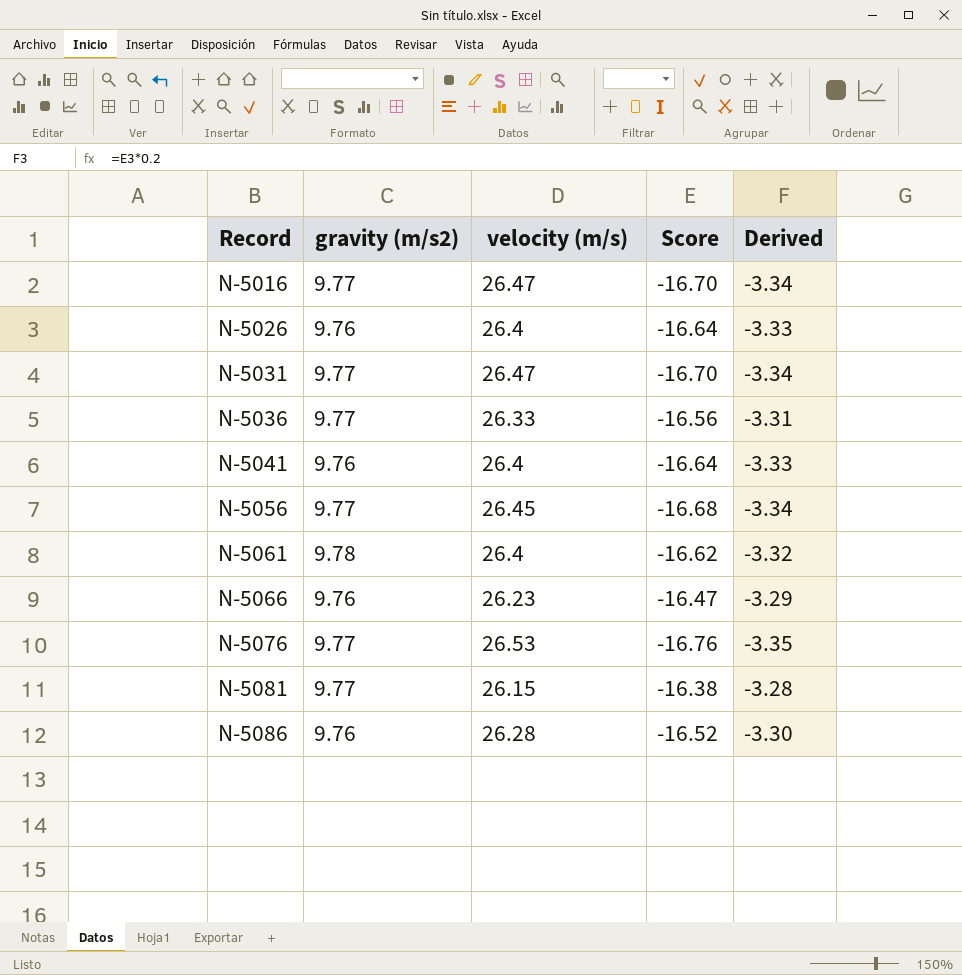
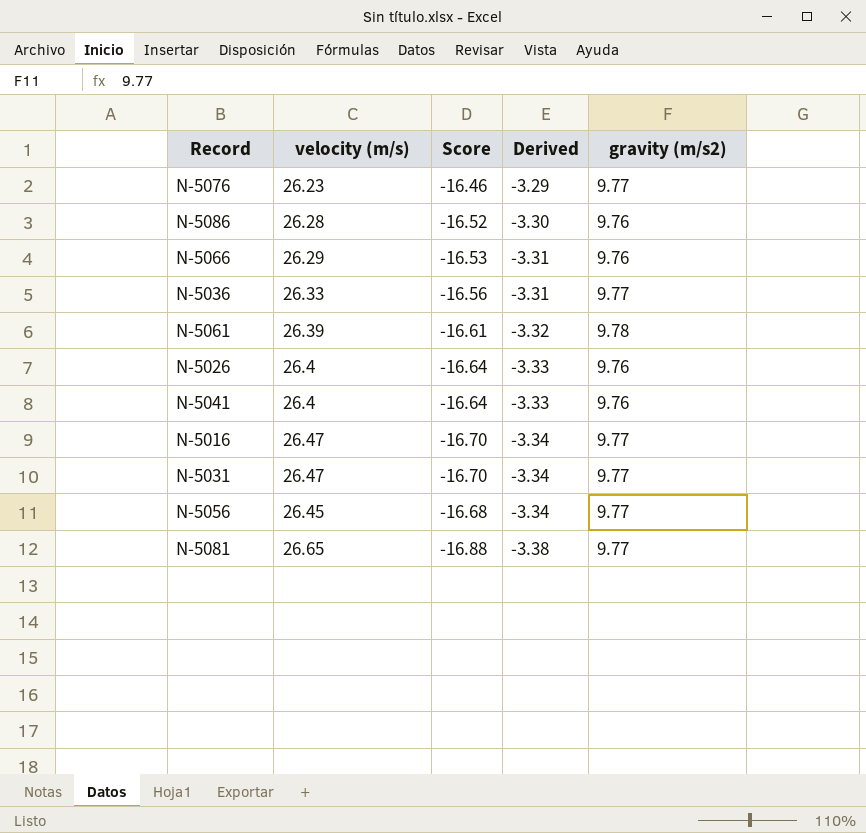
row order: Record ascending -> Derived descending
column gravity (m/s2) | position: 2 -> 5
N-5076 | velocity (m/s): 26.53 -> 26.23
N-5076 | Score: -16.76 -> -16.46
N-5076 | Derived: -3.35 -> -3.29
N-5066 | velocity (m/s): 26.23 -> 26.29
N-5066 | Score: -16.47 -> -16.53
N-5066 | Derived: -3.29 -> -3.31
N-5061 | velocity (m/s): 26.4 -> 26.39
N-5061 | Score: -16.62 -> -16.61
N-5081 | velocity (m/s): 26.15 -> 26.65
N-5081 | Score: -16.38 -> -16.88
N-5081 | Derived: -3.28 -> -3.38

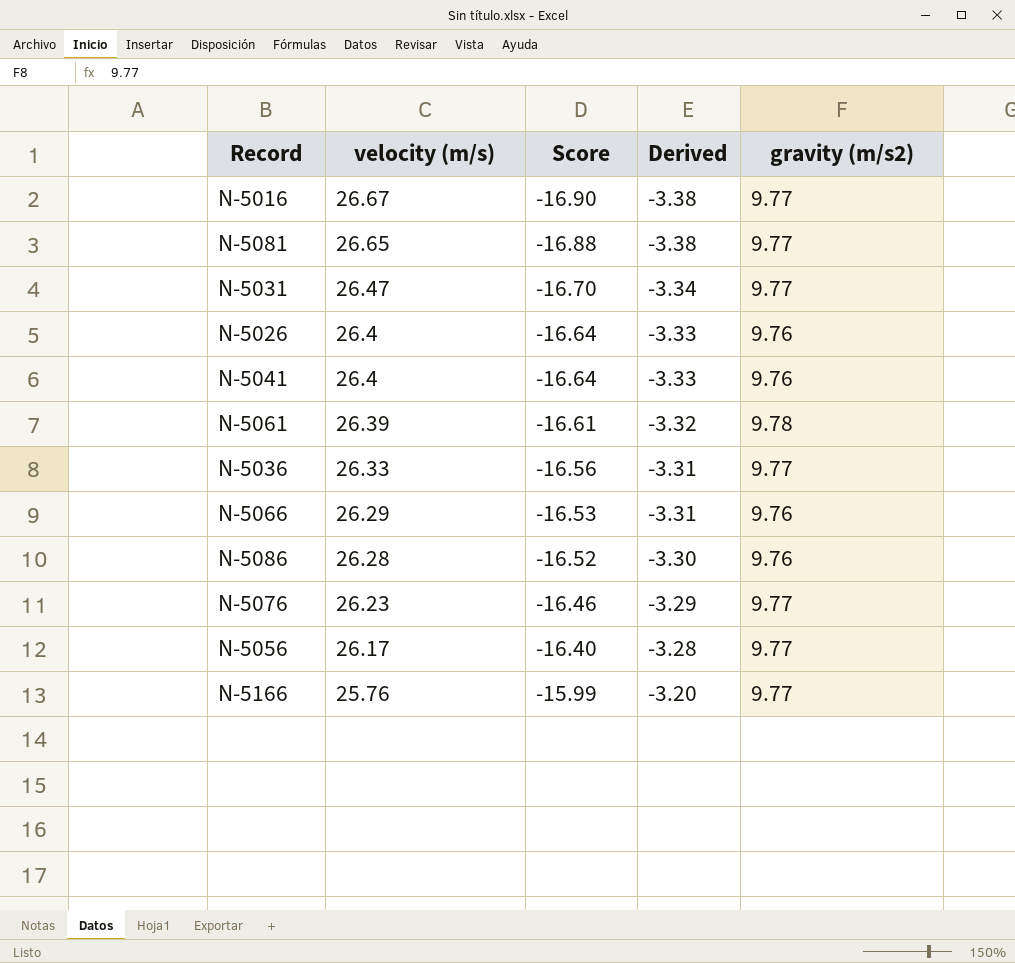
row order: Derived descending -> velocity (m/s) descending
N-5016 | velocity (m/s): 26.47 -> 26.67
N-5016 | Score: -16.70 -> -16.90
N-5016 | Derived: -3.34 -> -3.38
N-5056 | velocity (m/s): 26.45 -> 26.17
N-5056 | Score: -16.68 -> -16.40
N-5056 | Derived: -3.34 -> -3.28
row N-5166: none -> 25.76 | -15.99 | -3.20 | 9.77

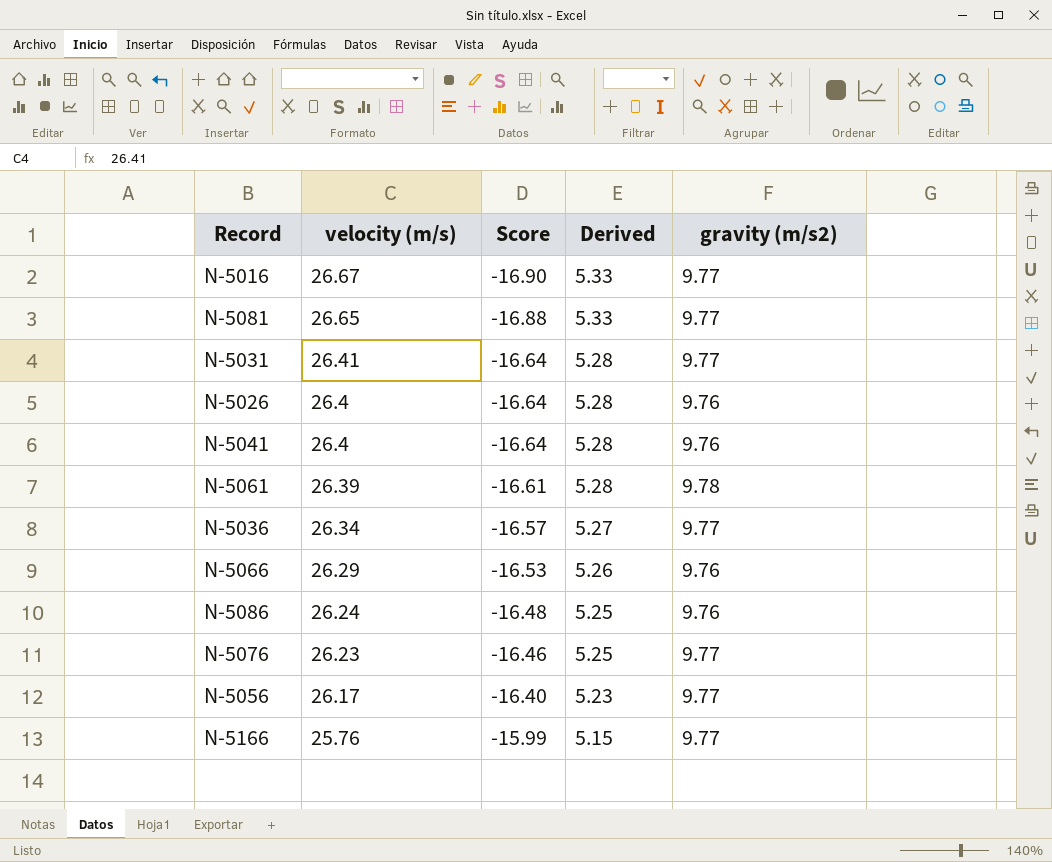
column Derived | formula: [Score] * 0.2 -> [velocity (m/s)] * 0.2
N-5031 | velocity (m/s): 26.47 -> 26.41
N-5031 | Score: -16.70 -> -16.64
N-5036 | velocity (m/s): 26.33 -> 26.34
N-5036 | Score: -16.56 -> -16.57
N-5086 | velocity (m/s): 26.28 -> 26.24
N-5086 | Score: -16.52 -> -16.48

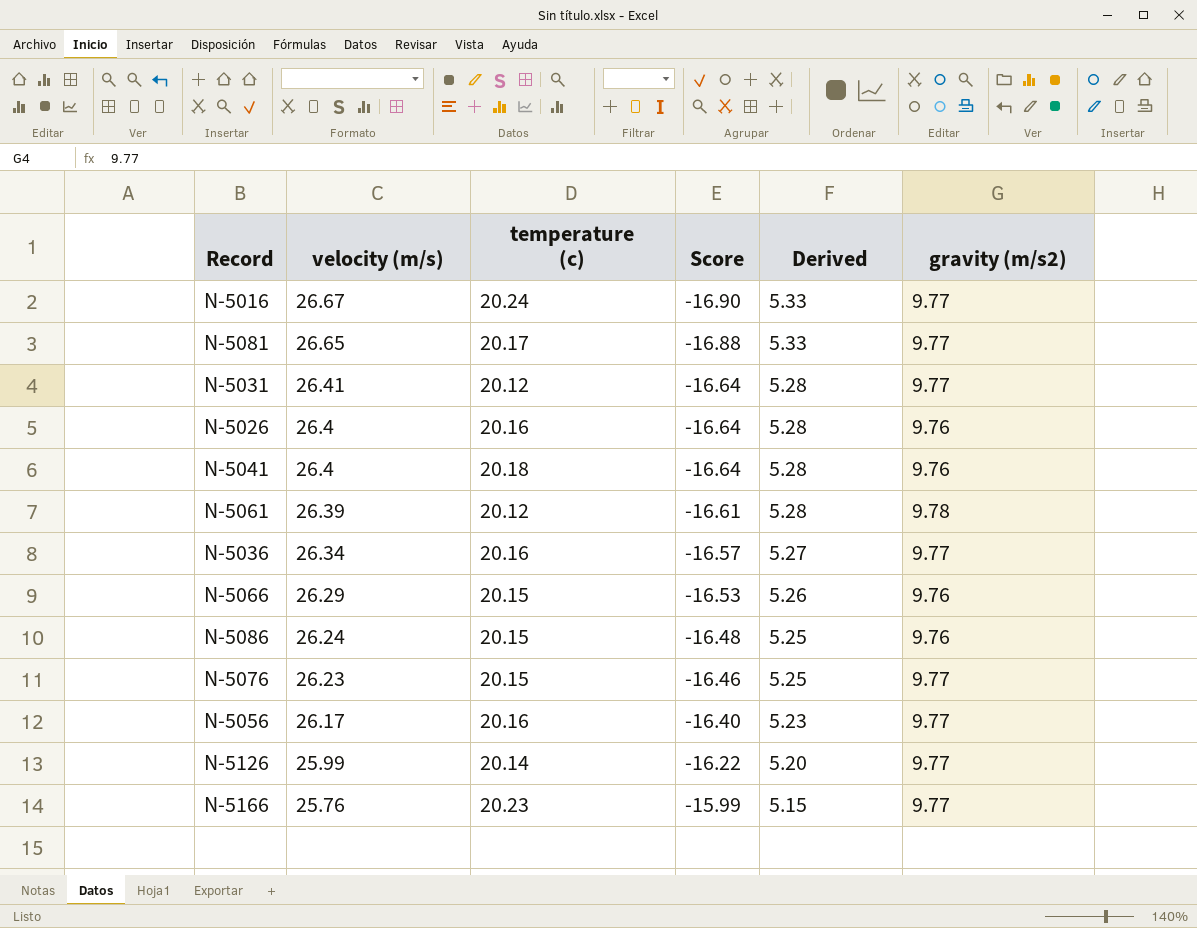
column temperature (c) | position: none -> 3
row N-5126: none -> 25.99 | 20.14 | -16.22 | 5.20 | 9.77

